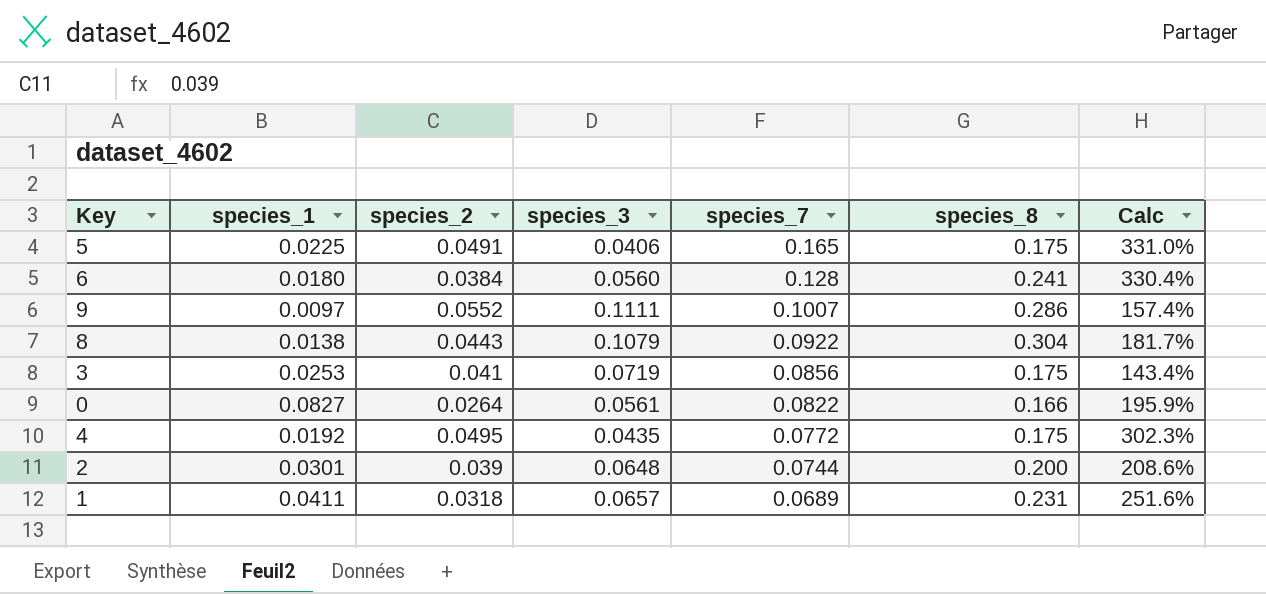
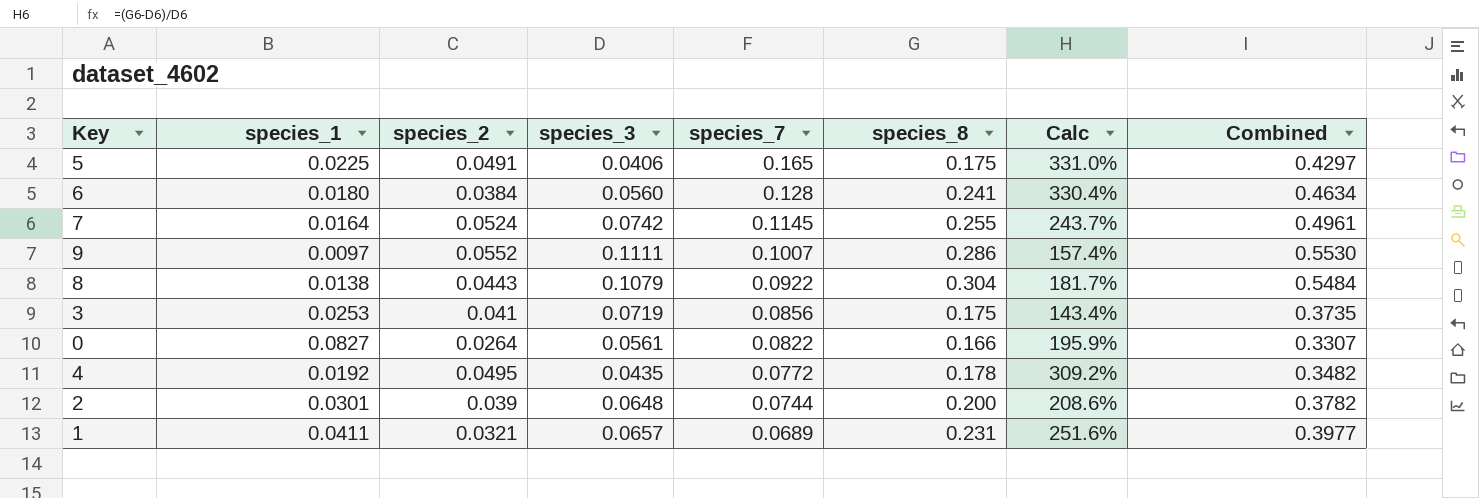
column Combined | formula: none -> [species_2] + [species_3] + [species_7] + [species_8]
row 7: none -> 0.0164 | 0.0524 | 0.0742 | 0.1145 | 0.255 | 243.7% | 0.4961
4 | species_8: 0.175 -> 0.178
4 | Calc: 302.3% -> 309.2%
1 | species_2: 0.0318 -> 0.0321

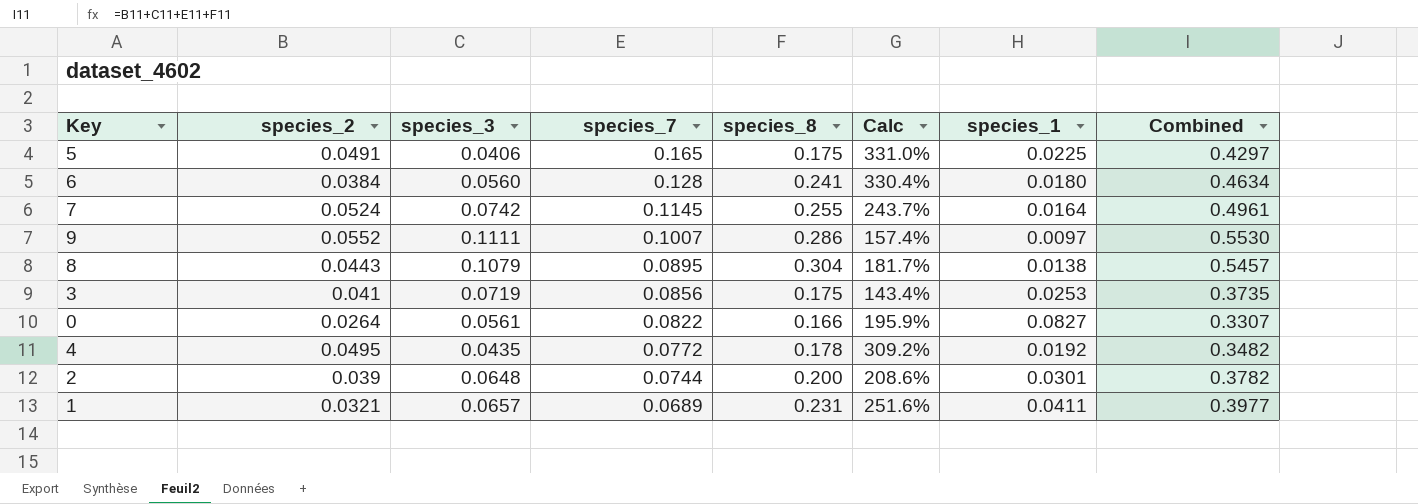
column species_1 | position: 2 -> 7
8 | species_7: 0.0922 -> 0.0895
8 | Combined: 0.5484 -> 0.5457

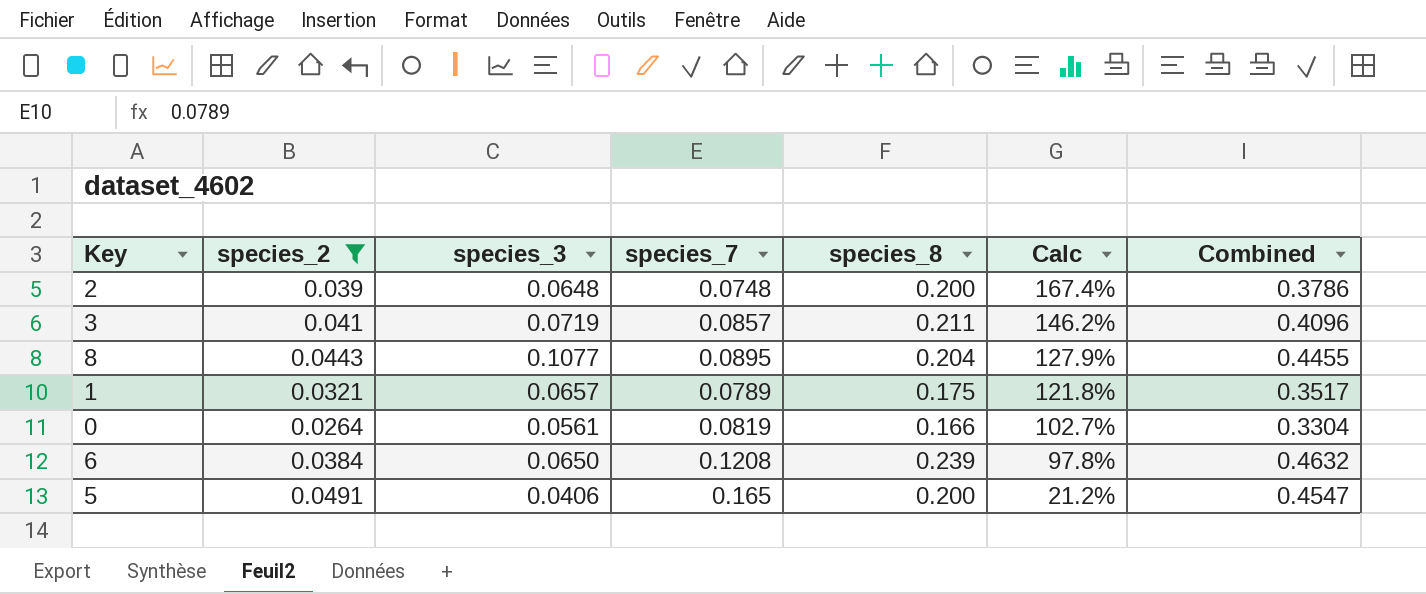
filter: none -> species_2 <= 0.0491
row order: species_7 descending -> Calc descending
column species_1 | position: 7 -> none
column Calc | formula: ([species_8] - [species_3]) / [species_3] -> ([species_8] - [species_7]) / [species_7]
2 | species_7: 0.0744 -> 0.0748
2 | Combined: 0.3782 -> 0.3786
3 | species_7: 0.0856 -> 0.0857
3 | species_8: 0.175 -> 0.211
3 | Combined: 0.3735 -> 0.4096
8 | species_3: 0.1079 -> 0.1077
8 | species_8: 0.304 -> 0.204
8 | Combined: 0.5457 -> 0.4455
1 | species_7: 0.0689 -> 0.0789
1 | species_8: 0.231 -> 0.175
1 | Combined: 0.3977 -> 0.3517
0 | species_7: 0.0822 -> 0.0819
0 | Combined: 0.3307 -> 0.3304
6 | species_3: 0.0560 -> 0.0650
6 | species_7: 0.128 -> 0.1208
6 | species_8: 0.241 -> 0.239
6 | Combined: 0.4634 -> 0.4632
5 | species_8: 0.175 -> 0.200
5 | Combined: 0.4297 -> 0.4547

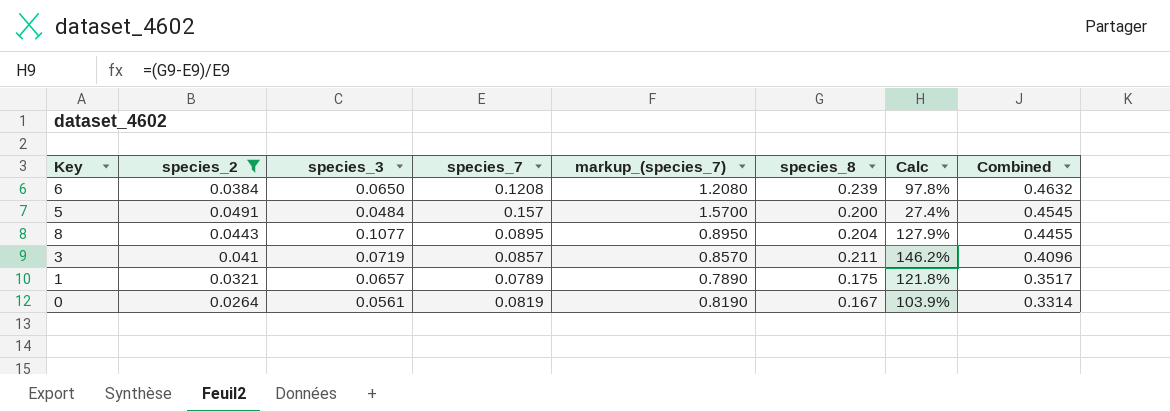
row order: Calc descending -> Combined descending
column markup_(species_7) | formula: none -> [species_7] * 10
row 2: 0.039 | 0.0648 | 0.0748 | 0.200 | 167.4% | 0.3786 -> none
5 | species_3: 0.0406 -> 0.0484
5 | species_7: 0.165 -> 0.157
5 | Calc: 21.2% -> 27.4%
5 | Combined: 0.4547 -> 0.4545
0 | species_8: 0.166 -> 0.167
0 | Calc: 102.7% -> 103.9%
0 | Combined: 0.3304 -> 0.3314

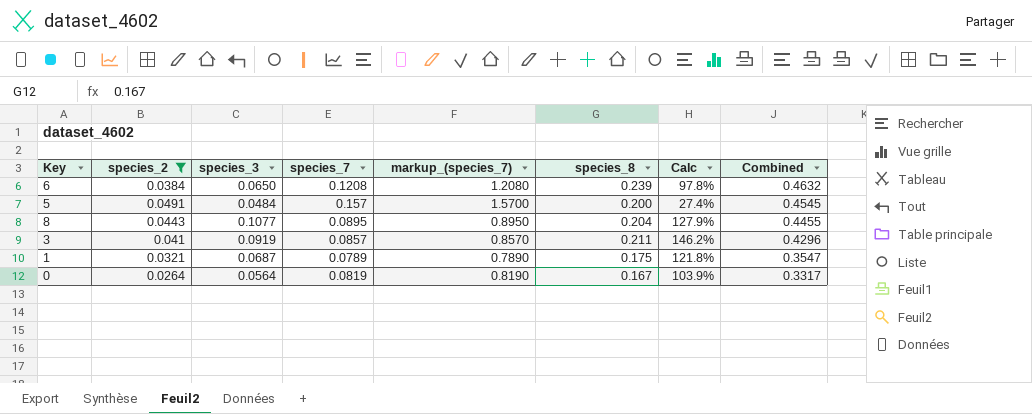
3 | species_3: 0.0719 -> 0.0919
3 | Combined: 0.4096 -> 0.4296
1 | species_3: 0.0657 -> 0.0687
1 | Combined: 0.3517 -> 0.3547
0 | species_3: 0.0561 -> 0.0564
0 | Combined: 0.3314 -> 0.3317

